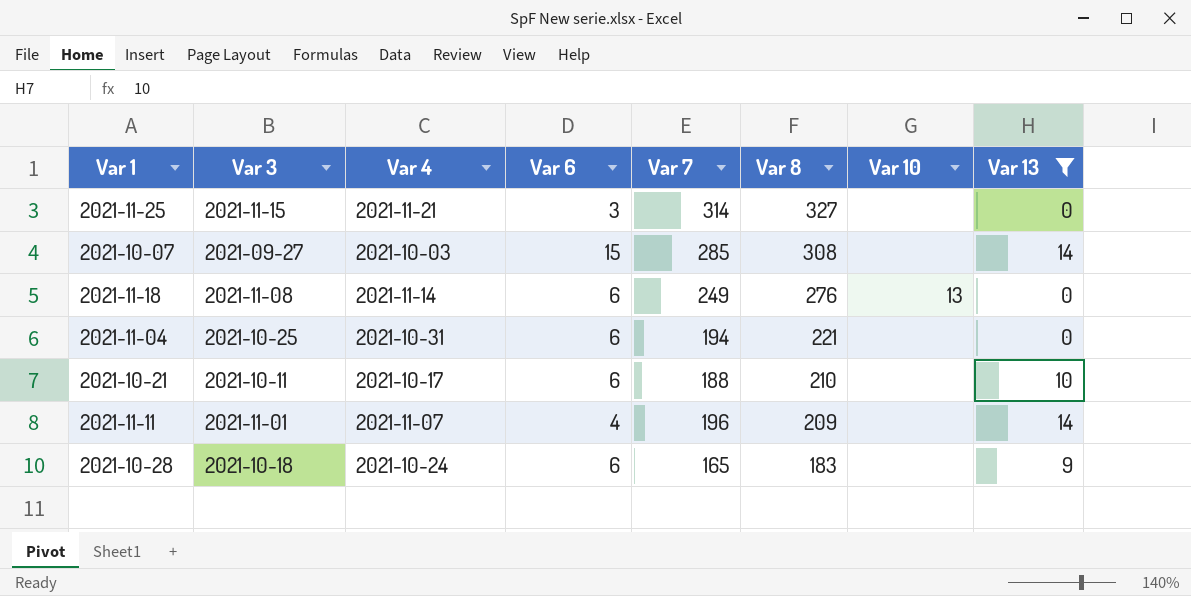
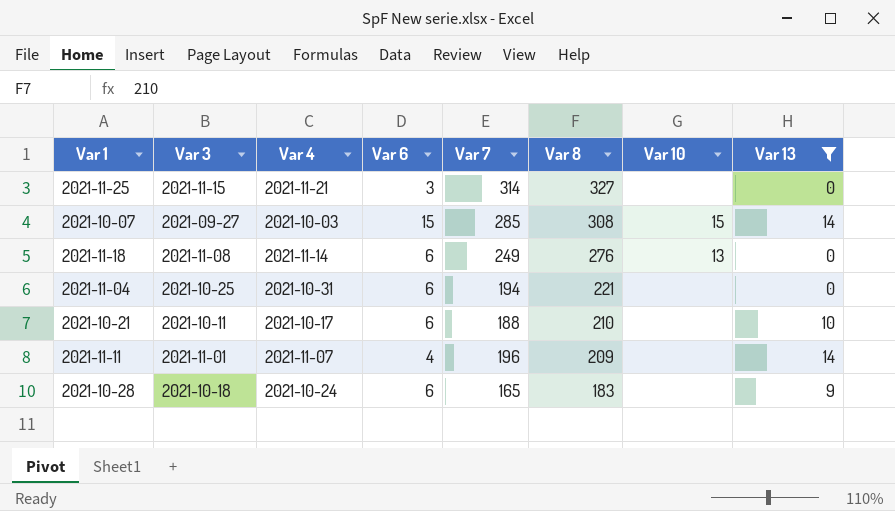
2021-10-07 | Var 10: none -> 15

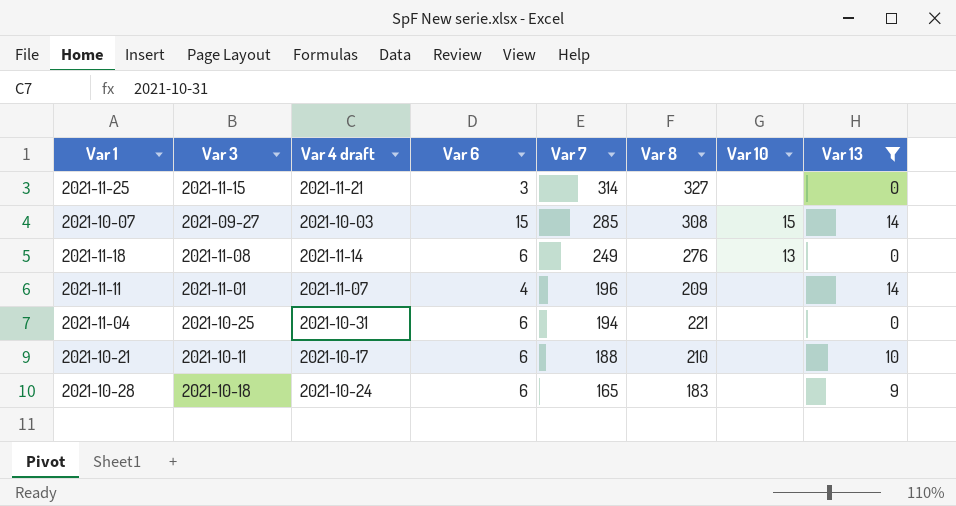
row order: Var 8 descending -> Var 7 descending
column name: Var 4 -> Var 4 draft

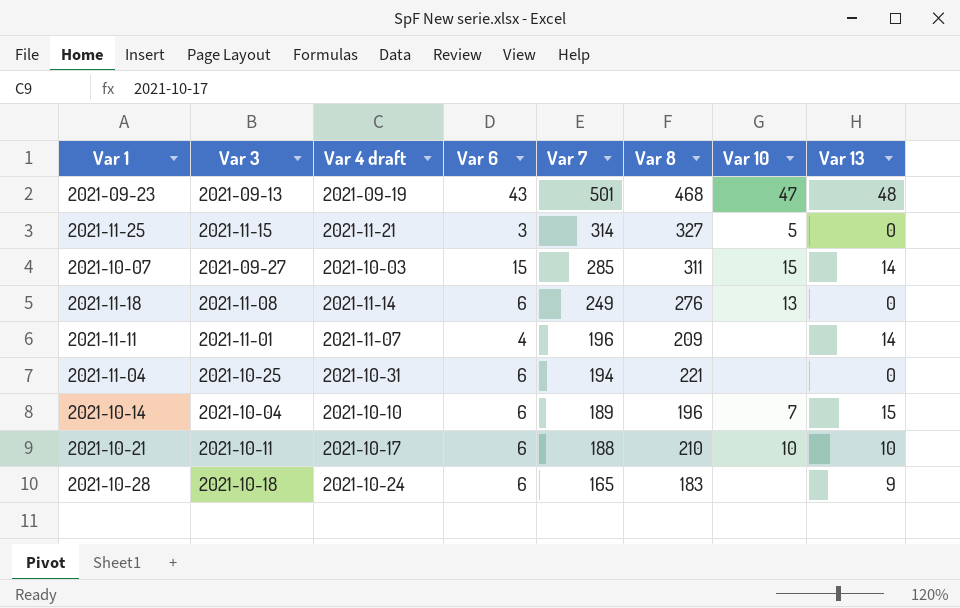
filter: Var 13 <= 14 -> none
2021-11-25 | Var 10: none -> 5
2021-10-07 | Var 8: 308 -> 311
2021-10-21 | Var 10: none -> 10

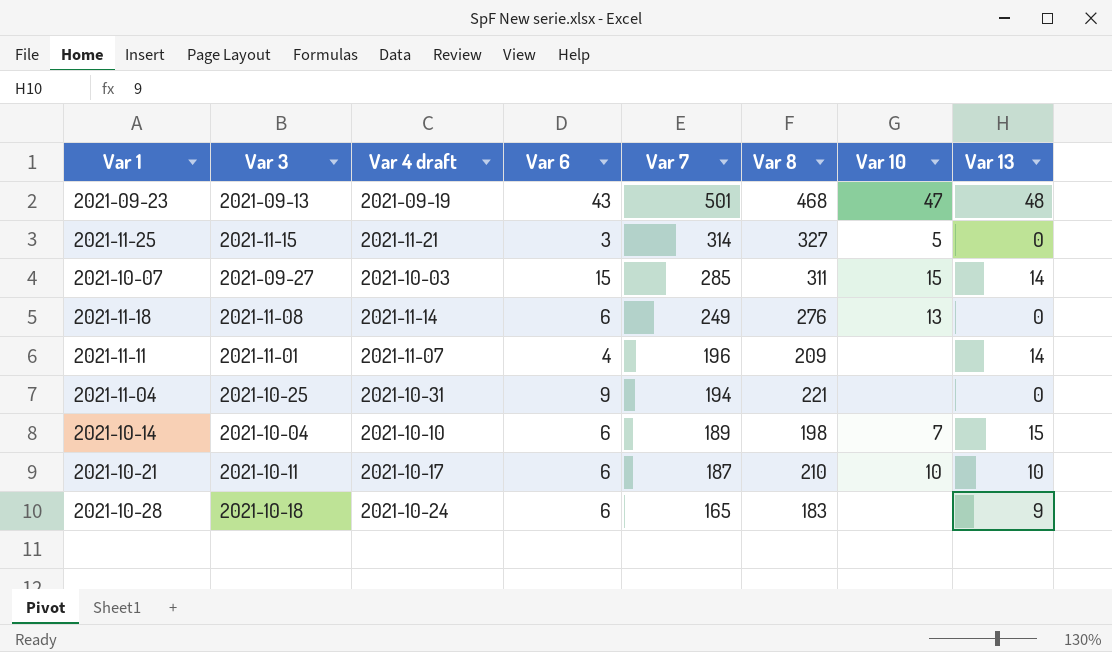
2021-11-04 | Var 6: 6 -> 9
2021-10-14 | Var 8: 196 -> 198
2021-10-21 | Var 7: 188 -> 187

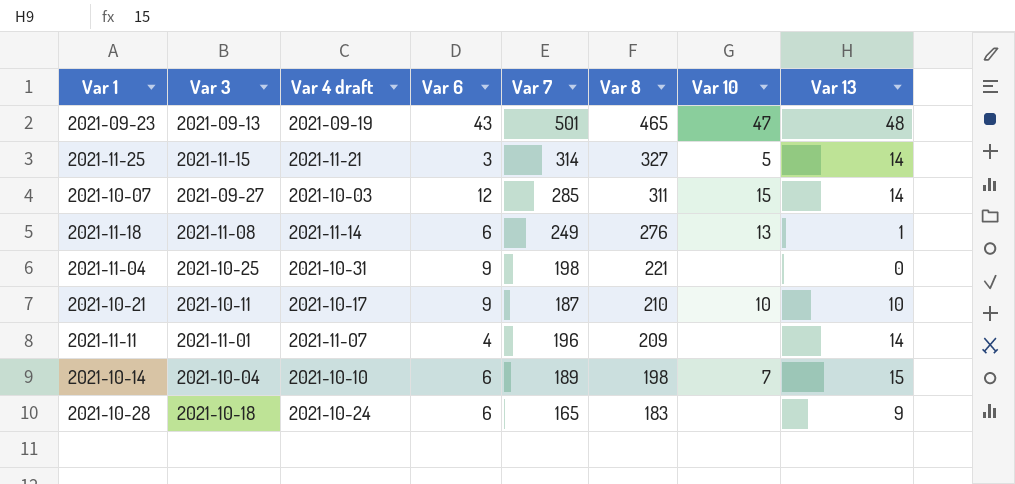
row order: Var 7 descending -> Var 8 descending
2021-09-23 | Var 8: 468 -> 465
2021-11-25 | Var 13: 0 -> 14
2021-10-07 | Var 6: 15 -> 12
2021-11-18 | Var 13: 0 -> 1
2021-11-04 | Var 7: 194 -> 198
2021-10-21 | Var 6: 6 -> 9

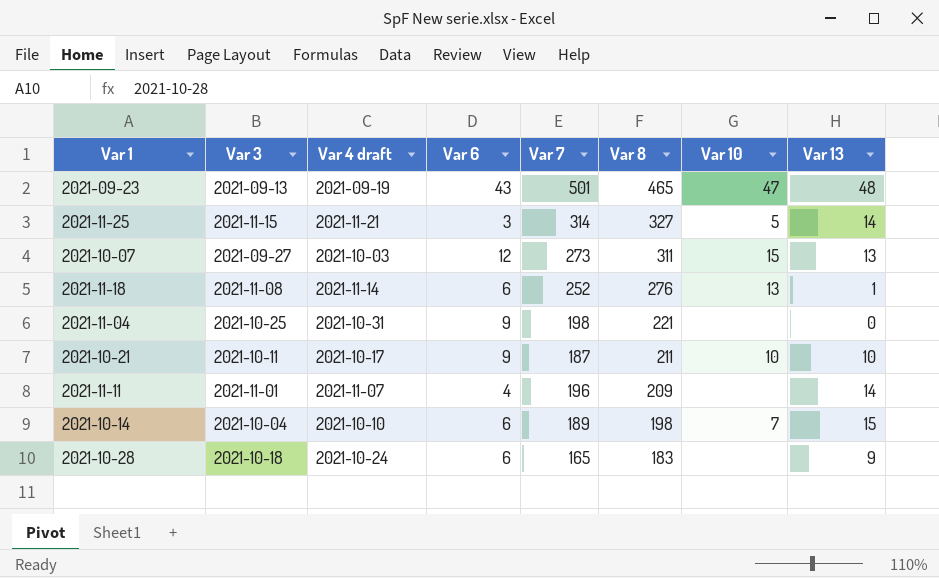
2021-10-07 | Var 7: 285 -> 273
2021-10-07 | Var 13: 14 -> 13
2021-11-18 | Var 7: 249 -> 252
2021-10-21 | Var 8: 210 -> 211

